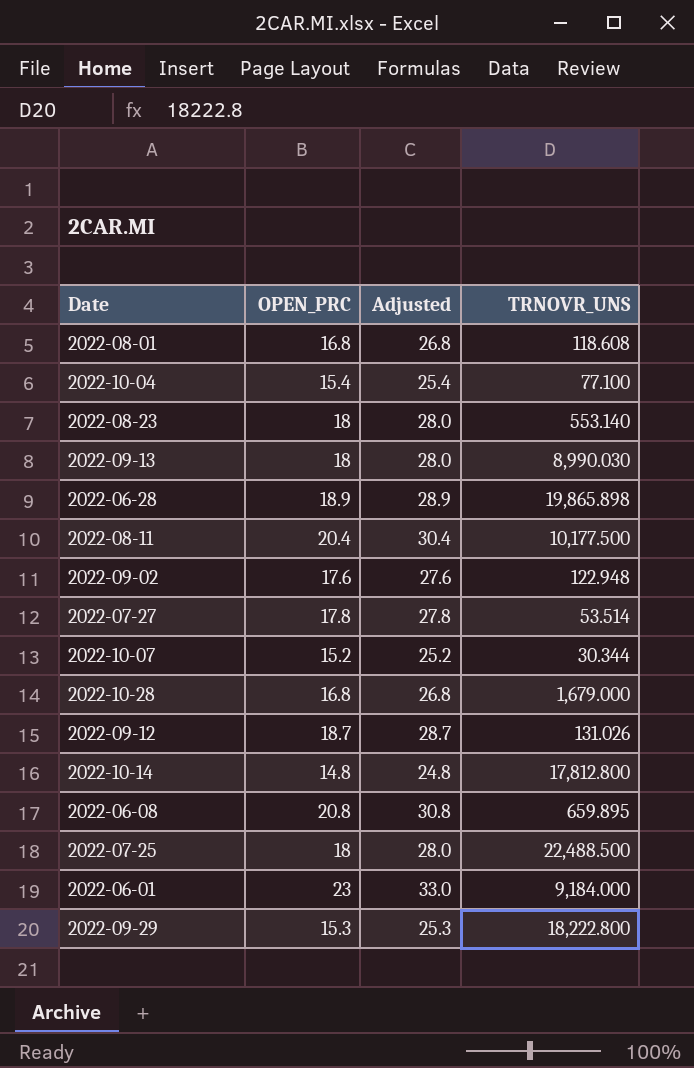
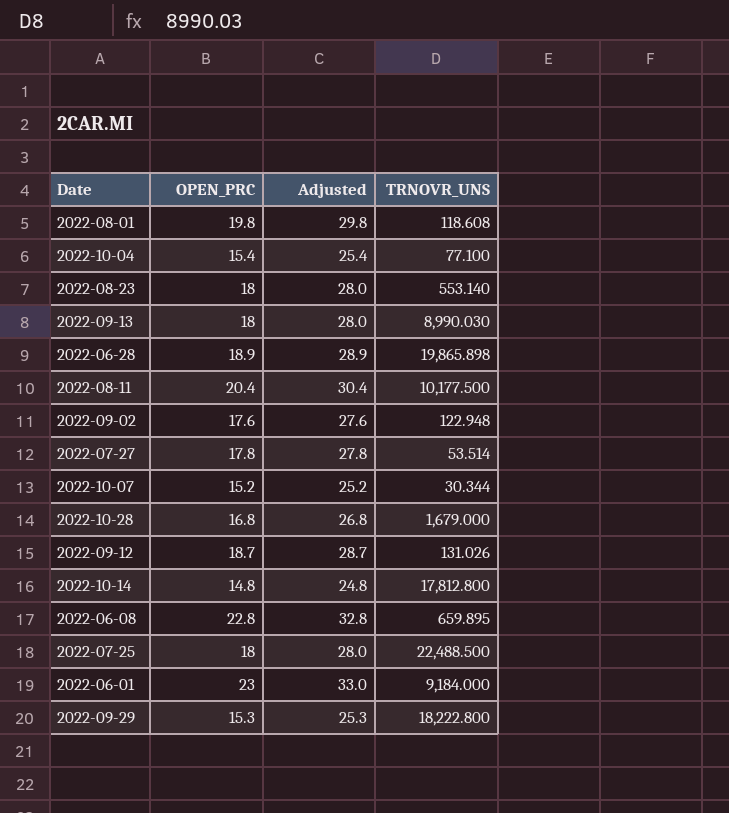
2022-08-01 | OPEN_PRC: 16.8 -> 19.8
2022-08-01 | Adjusted: 26.8 -> 29.8
2022-06-08 | OPEN_PRC: 20.8 -> 22.8
2022-06-08 | Adjusted: 30.8 -> 32.8

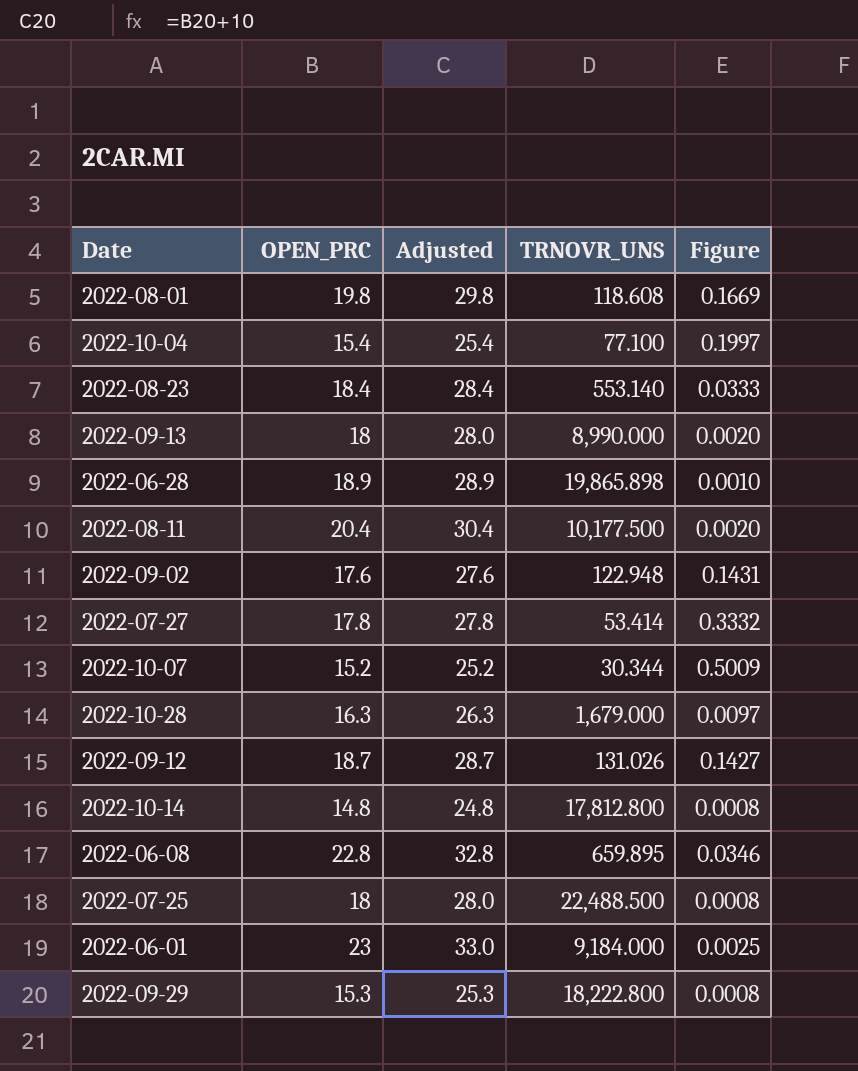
column Figure | formula: none -> [OPEN_PRC] / [TRNOVR_UNS]
2022-08-23 | OPEN_PRC: 18 -> 18.4
2022-08-23 | Adjusted: 28.0 -> 28.4
2022-09-13 | TRNOVR_UNS: 8,990.030 -> 8,990.000
2022-07-27 | TRNOVR_UNS: 53.514 -> 53.414
2022-10-28 | OPEN_PRC: 16.8 -> 16.3
2022-10-28 | Adjusted: 26.8 -> 26.3

